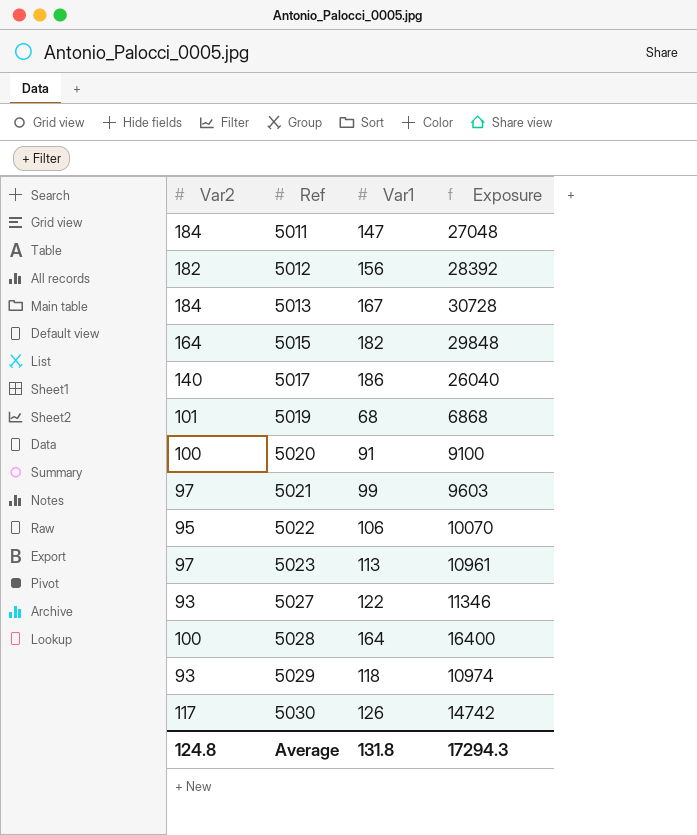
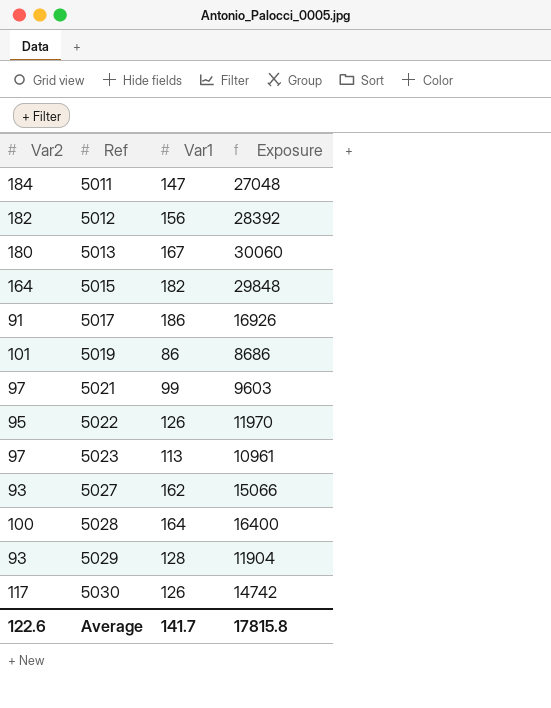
row 5020: 100 | 91 | 9100 -> none
5013 | Var2: 184 -> 180
5013 | Exposure: 30728 -> 30060
5017 | Var2: 140 -> 91
5017 | Exposure: 26040 -> 16926
5019 | Var1: 68 -> 86
5019 | Exposure: 6868 -> 8686
5022 | Var1: 106 -> 126
5022 | Exposure: 10070 -> 11970
5027 | Var1: 122 -> 162
5027 | Exposure: 11346 -> 15066
5029 | Var1: 118 -> 128
5029 | Exposure: 10974 -> 11904
Average | Var2: 124.8 -> 122.6
Average | Var1: 131.8 -> 141.7
Average | Exposure: 17294.3 -> 17815.8

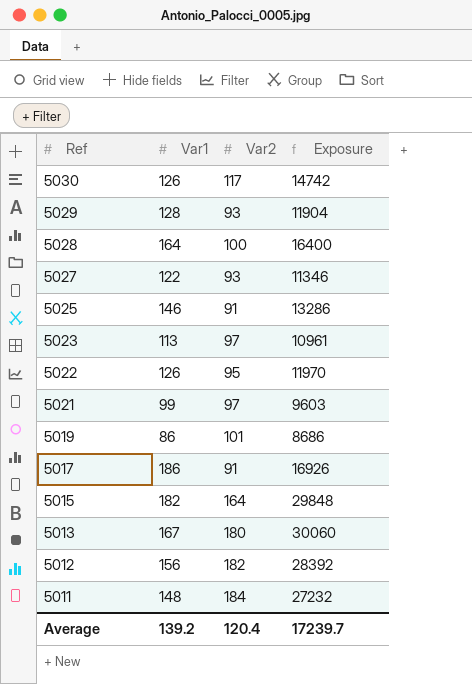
row order: Ref ascending -> Ref descending
column Var2 | position: 1 -> 3
5027 | Var1: 162 -> 122
5027 | Exposure: 15066 -> 11346
row 5025: none -> 146 | 91 | 13286
5011 | Var1: 147 -> 148
5011 | Exposure: 27048 -> 27232
Average | Var1: 141.7 -> 139.2
Average | Var2: 122.6 -> 120.4
Average | Exposure: 17815.8 -> 17239.7

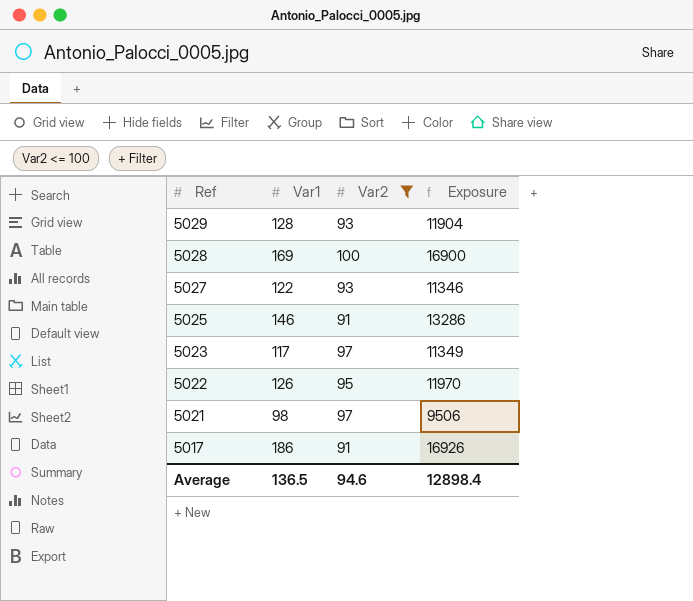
filter: none -> Var2 <= 100
5028 | Var1: 164 -> 169
5028 | Exposure: 16400 -> 16900
5023 | Var1: 113 -> 117
5023 | Exposure: 10961 -> 11349
5021 | Var1: 99 -> 98
5021 | Exposure: 9603 -> 9506
Average | Var1: 139.2 -> 136.5
Average | Var2: 120.4 -> 94.6
Average | Exposure: 17239.7 -> 12898.4

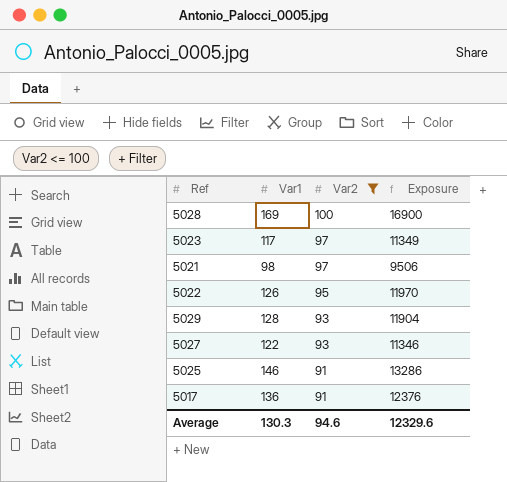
row order: Ref descending -> Var2 descending
5017 | Var1: 186 -> 136
5017 | Exposure: 16926 -> 12376
Average | Var1: 136.5 -> 130.3
Average | Exposure: 12898.4 -> 12329.6

